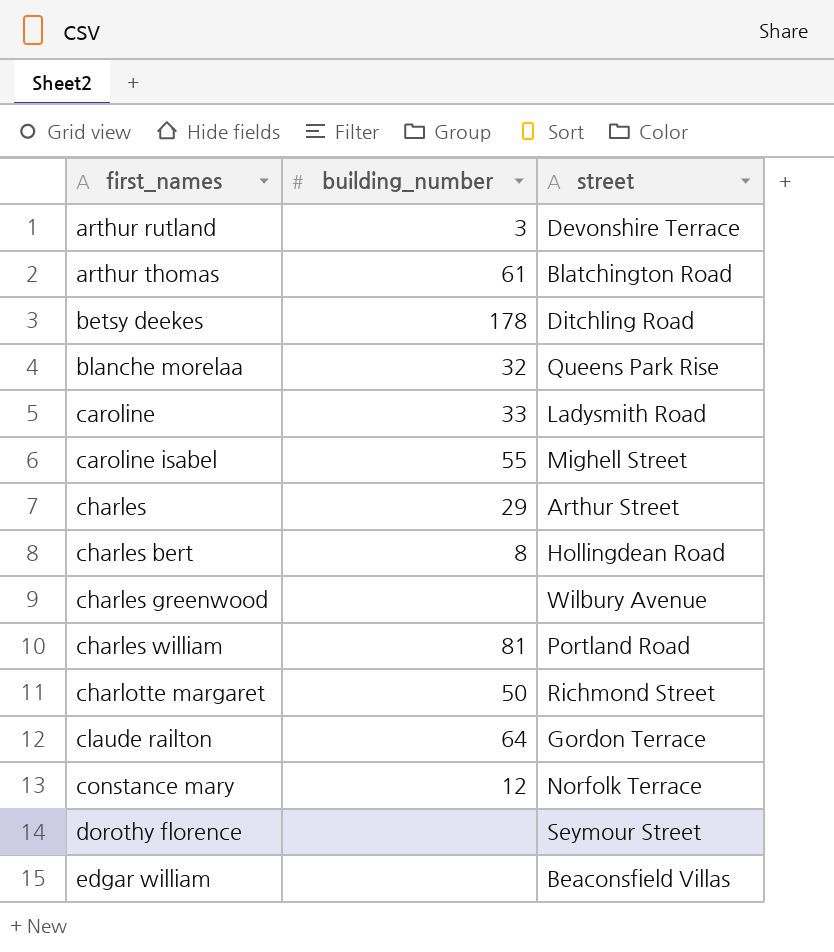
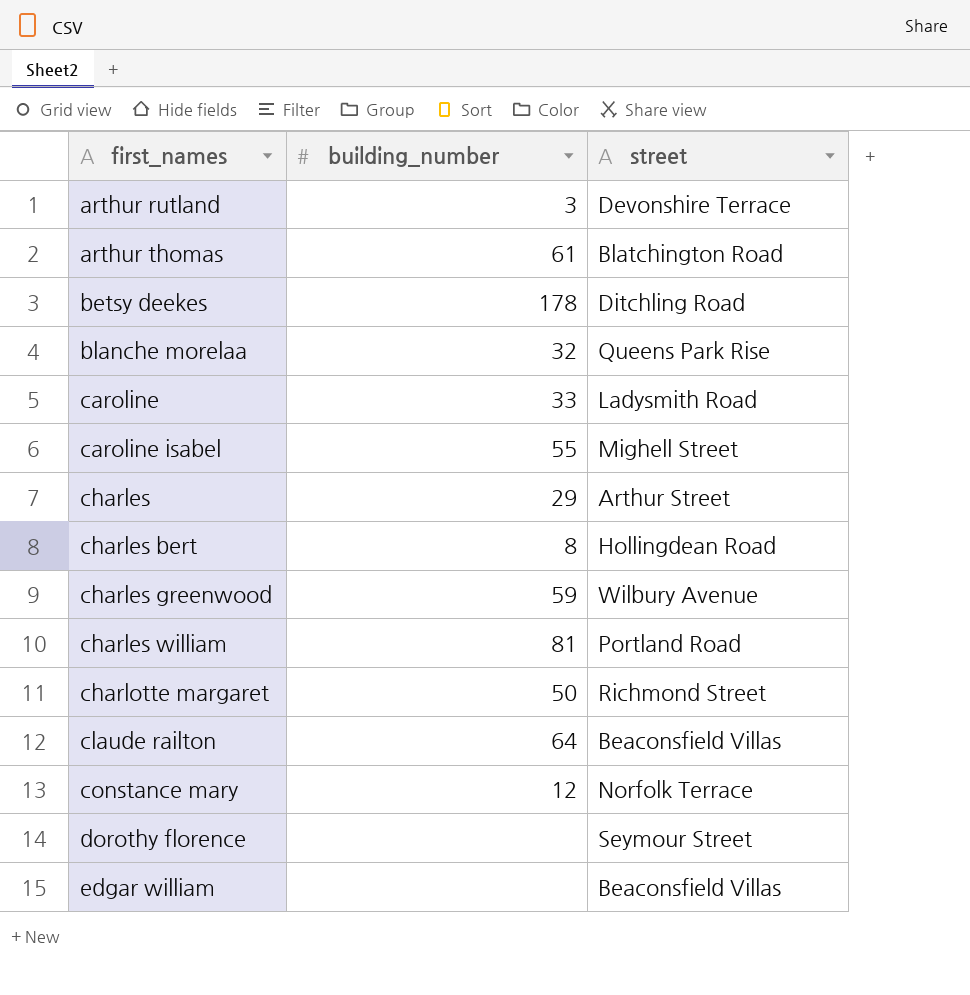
charles greenwood | building_number: none -> 59
claude railton | street: Gordon Terrace -> Beaconsfield Villas

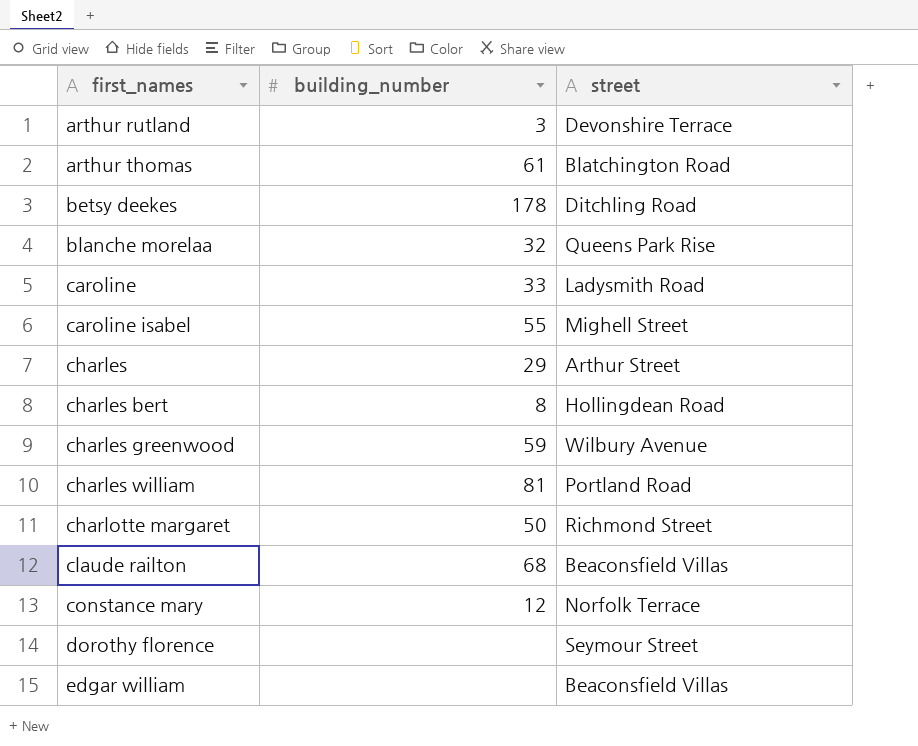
claude railton | building_number: 64 -> 68

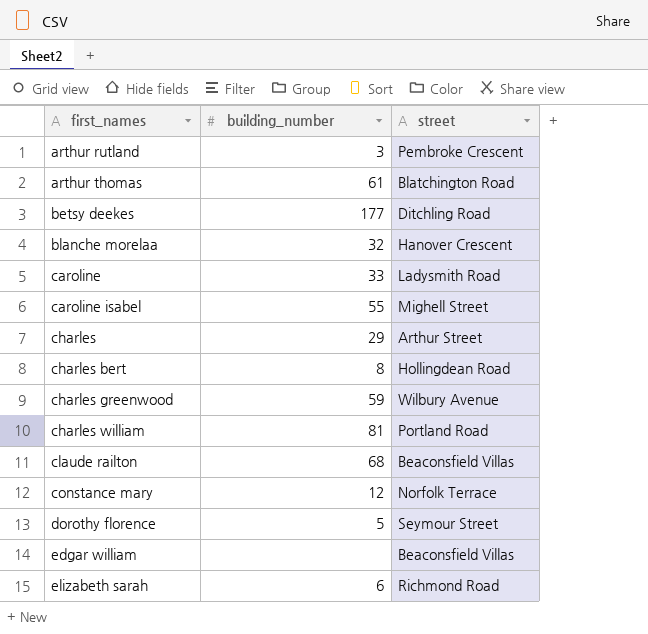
row charlotte margaret: 50 | Richmond Street -> none
arthur rutland | street: Devonshire Terrace -> Pembroke Crescent
betsy deekes | building_number: 178 -> 177
blanche morelaa | street: Queens Park Rise -> Hanover Crescent
dorothy florence | building_number: none -> 5
row elizabeth sarah: none -> 6 | Richmond Road

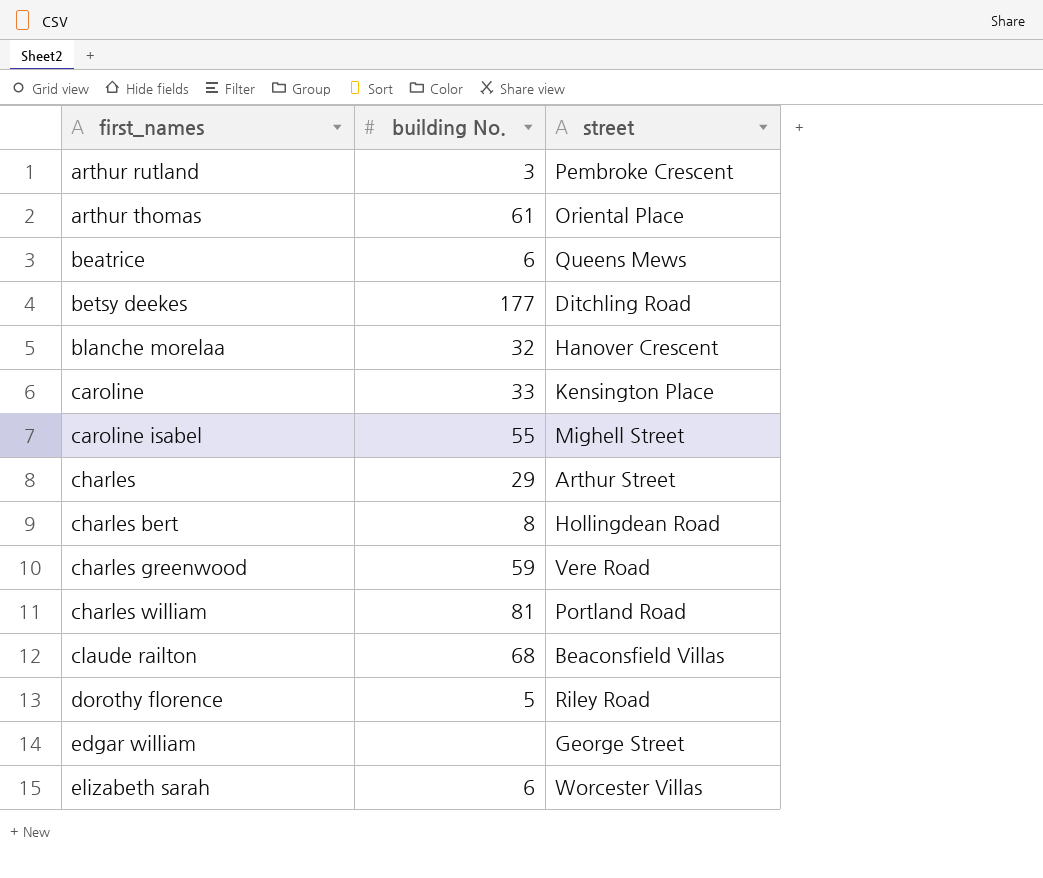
column name: building_number -> building No.
row constance mary: 12 | Norfolk Terrace -> none
arthur thomas | street: Blatchington Road -> Oriental Place
row beatrice: none -> 6 | Queens Mews
caroline | street: Ladysmith Road -> Kensington Place
charles greenwood | street: Wilbury Avenue -> Vere Road
dorothy florence | street: Seymour Street -> Riley Road
edgar william | street: Beaconsfield Villas -> George Street
elizabeth sarah | street: Richmond Road -> Worcester Villas

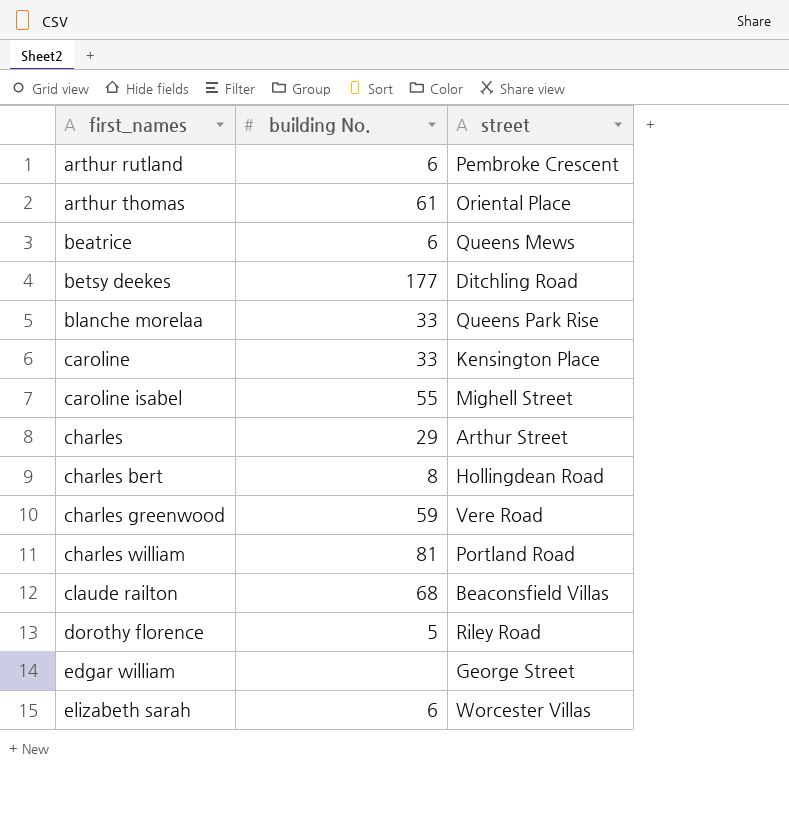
arthur rutland | building No.: 3 -> 6
blanche morelaa | building No.: 32 -> 33
blanche morelaa | street: Hanover Crescent -> Queens Park Rise

